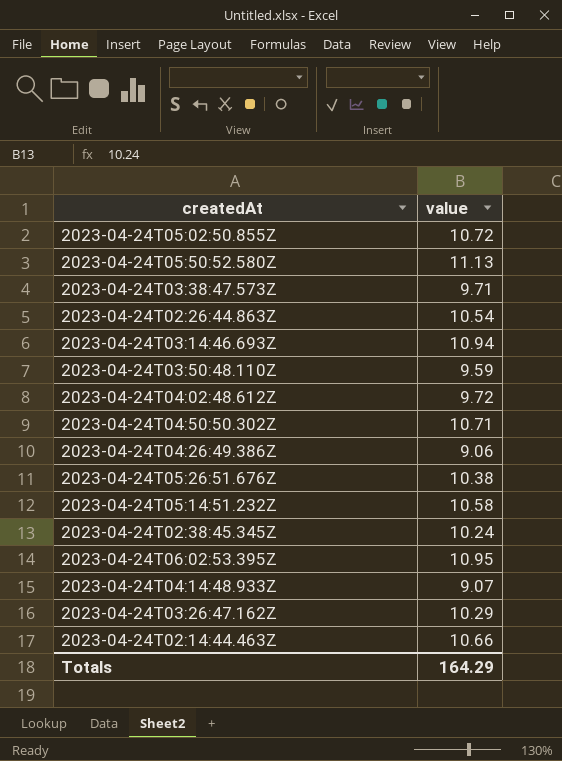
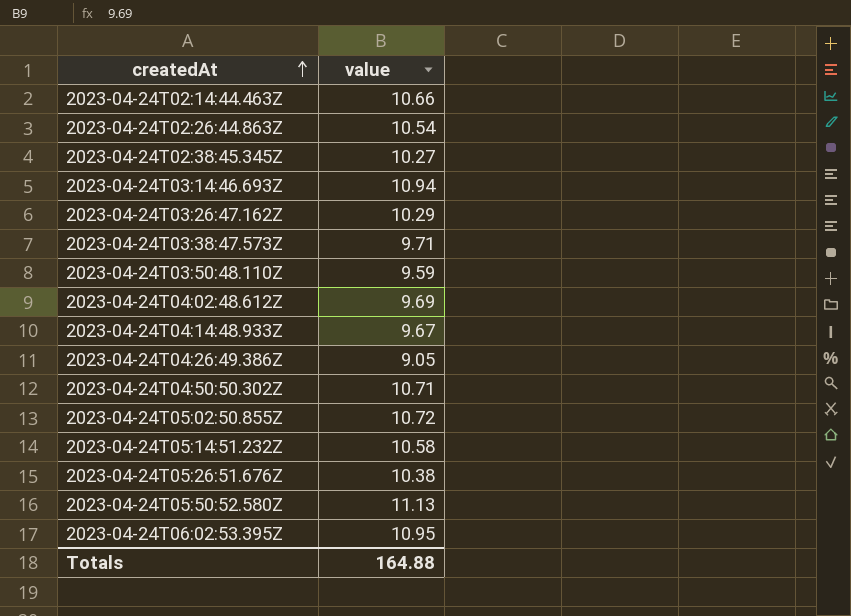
row order: none -> createdAt ascending
2023-04-24T02:38:45.345Z | value: 10.24 -> 10.27
2023-04-24T04:02:48.612Z | value: 9.72 -> 9.69
2023-04-24T04:14:48.933Z | value: 9.07 -> 9.67
2023-04-24T04:26:49.386Z | value: 9.06 -> 9.05
Totals | value: 164.29 -> 164.88

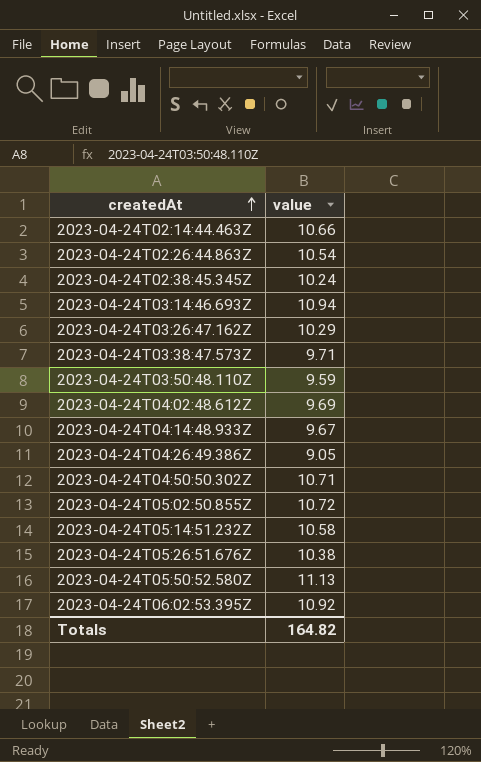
2023-04-24T02:38:45.345Z | value: 10.27 -> 10.24
2023-04-24T06:02:53.395Z | value: 10.95 -> 10.92
Totals | value: 164.88 -> 164.82

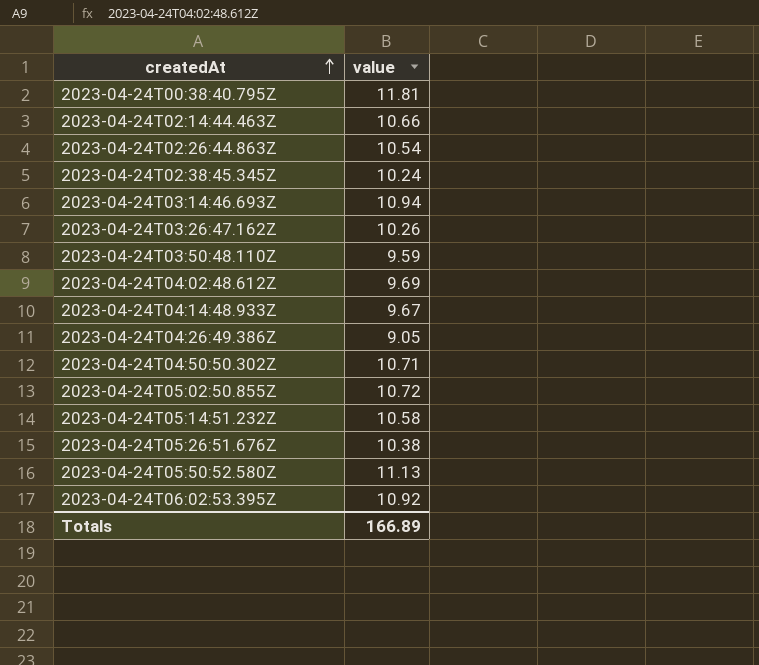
row 2023-04-24T03:38:47.573Z: 9.71 -> none
row 2023-04-24T00:38:40.795Z: none -> 11.81
2023-04-24T03:26:47.162Z | value: 10.29 -> 10.26
Totals | value: 164.82 -> 166.89

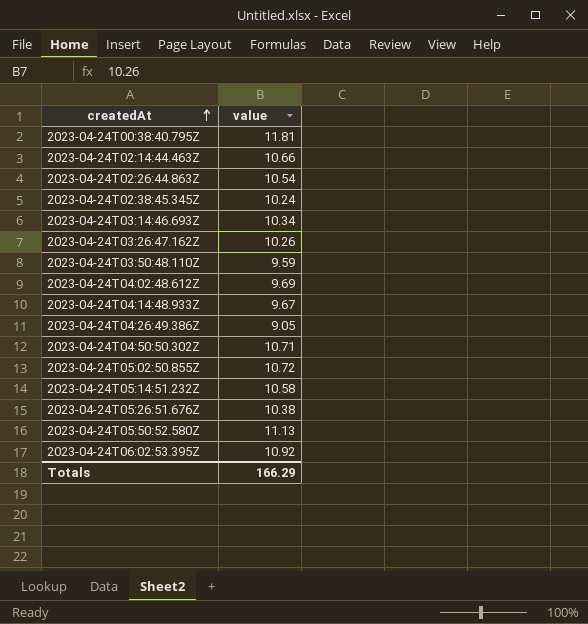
2023-04-24T03:14:46.693Z | value: 10.94 -> 10.34
Totals | value: 166.89 -> 166.29

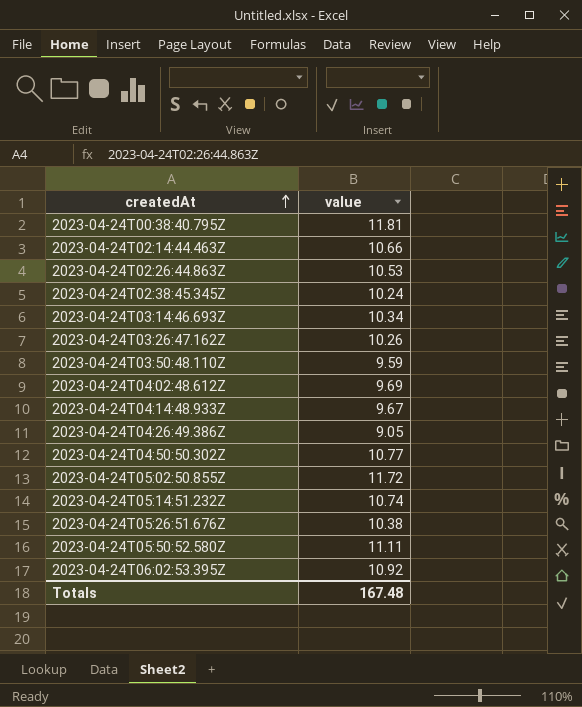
2023-04-24T02:26:44.863Z | value: 10.54 -> 10.53
2023-04-24T04:50:50.302Z | value: 10.71 -> 10.77
2023-04-24T05:02:50.855Z | value: 10.72 -> 11.72
2023-04-24T05:14:51.232Z | value: 10.58 -> 10.74
2023-04-24T05:50:52.580Z | value: 11.13 -> 11.11
Totals | value: 166.29 -> 167.48

